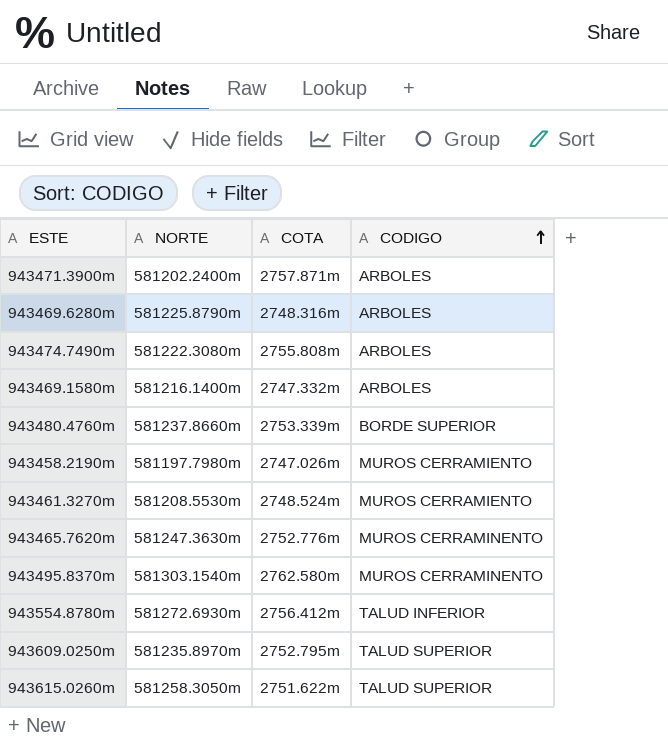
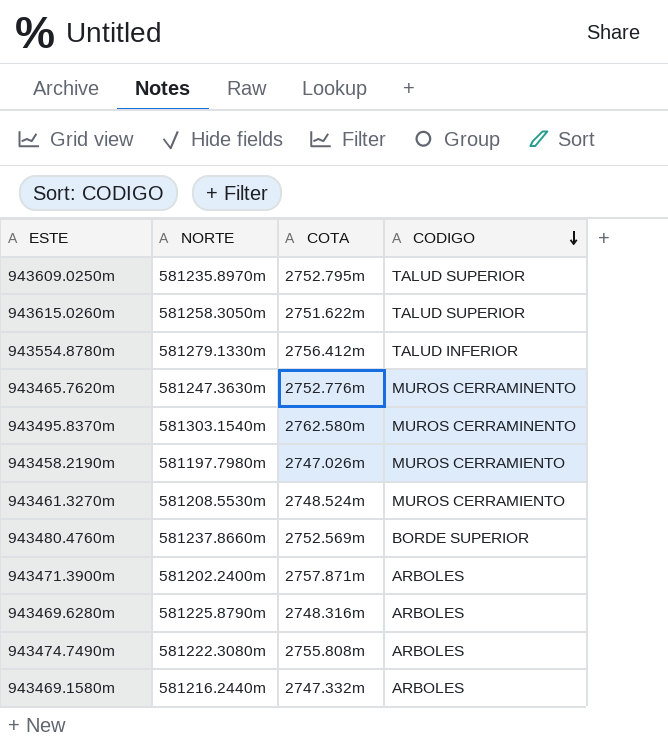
row order: CODIGO ascending -> CODIGO descending
943554.8780m | NORTE: 581272.6930m -> 581279.1330m
943480.4760m | COTA: 2753.339m -> 2752.569m
943469.1580m | NORTE: 581216.1400m -> 581216.2440m

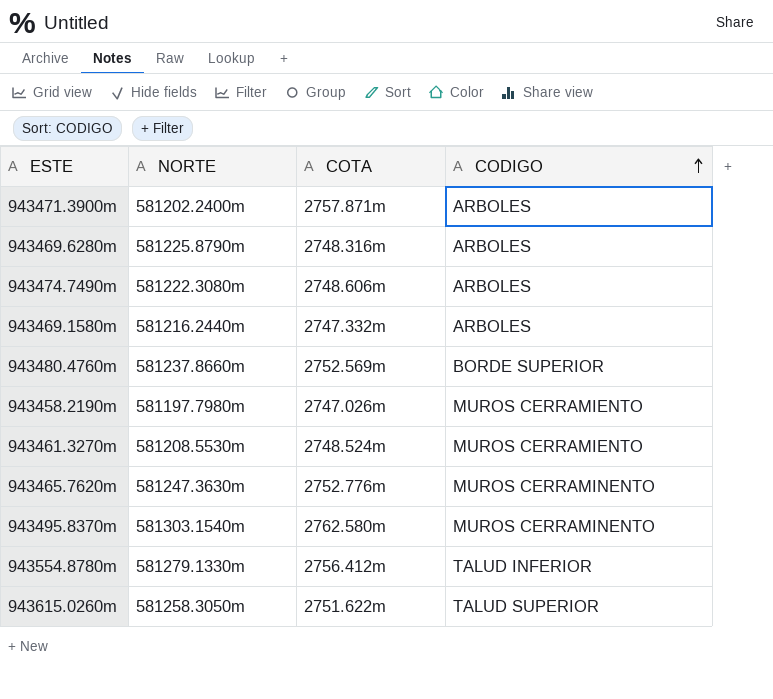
row order: CODIGO descending -> CODIGO ascending
row 943609.0250m: 581235.8970m | 2752.795m | TALUD SUPERIOR -> none
943474.7490m | COTA: 2755.808m -> 2748.606m

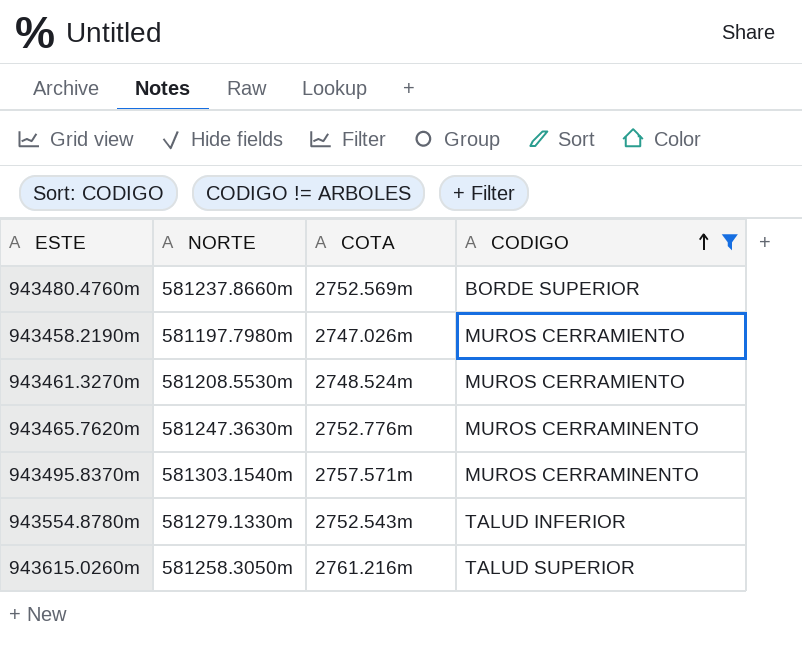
filter: none -> CODIGO != ARBOLES
943495.8370m | COTA: 2762.580m -> 2757.571m
943554.8780m | COTA: 2756.412m -> 2752.543m
943615.0260m | COTA: 2751.622m -> 2761.216m

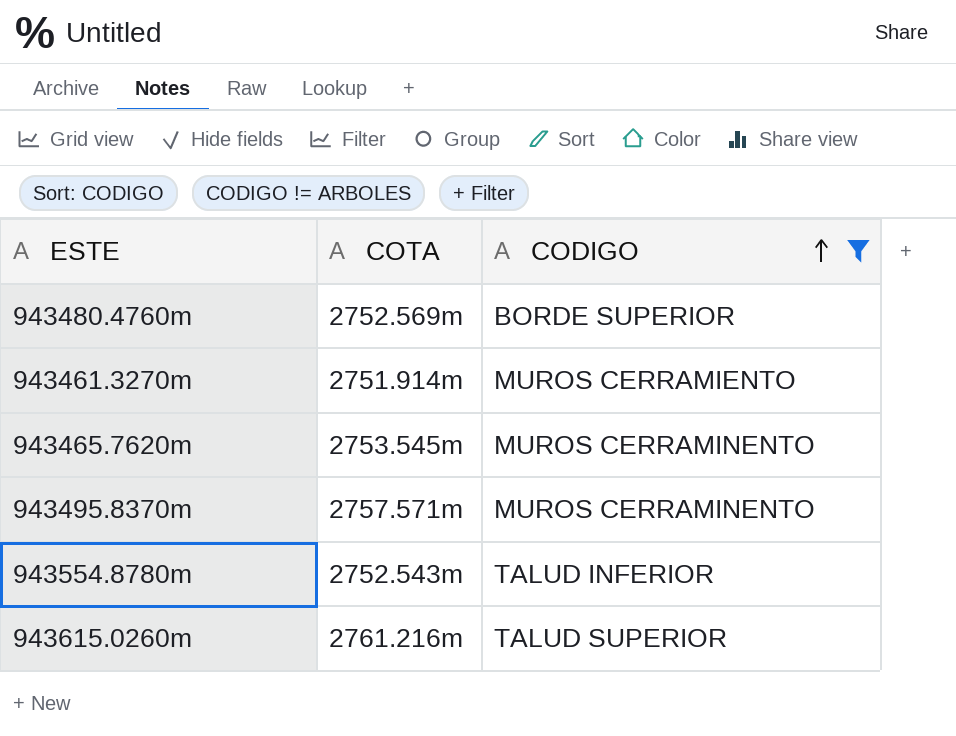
column NORTE | position: 2 -> none
row 943458.2190m: 581197.7980m | 2747.026m | MUROS CERRAMIENTO -> none
943461.3270m | COTA: 2748.524m -> 2751.914m
943465.7620m | COTA: 2752.776m -> 2753.545m

